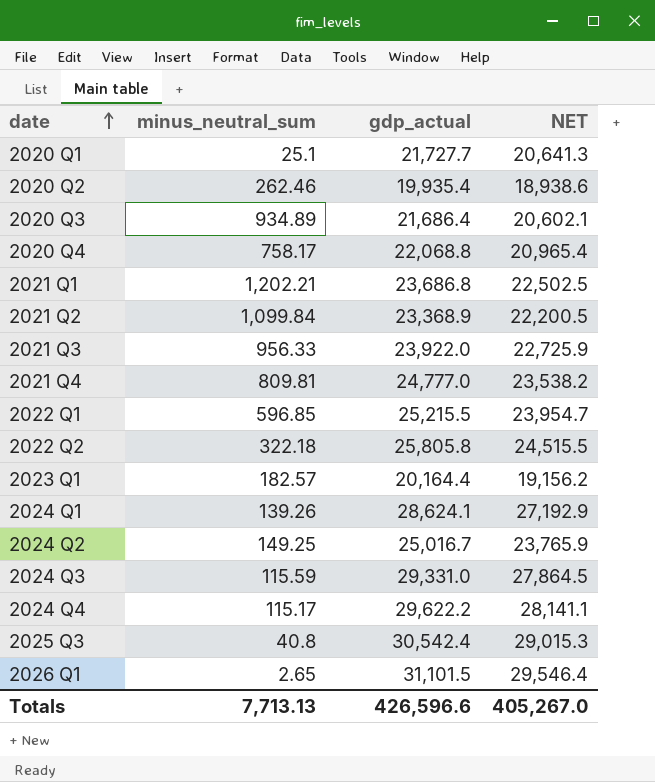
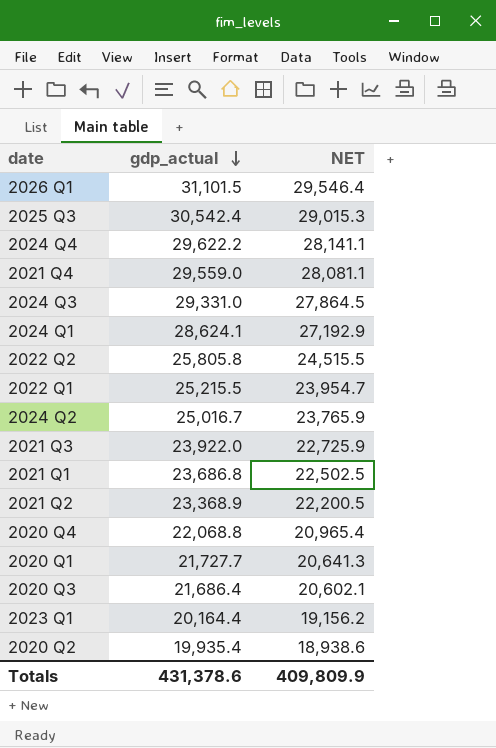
row order: date ascending -> gdp_actual descending
column minus_neutral_sum | position: 2 -> none
2021 Q4 | gdp_actual: 24,777.0 -> 29,559.0
2021 Q4 | NET: 23,538.2 -> 28,081.1
Totals | gdp_actual: 426,596.6 -> 431,378.6
Totals | NET: 405,267.0 -> 409,809.9

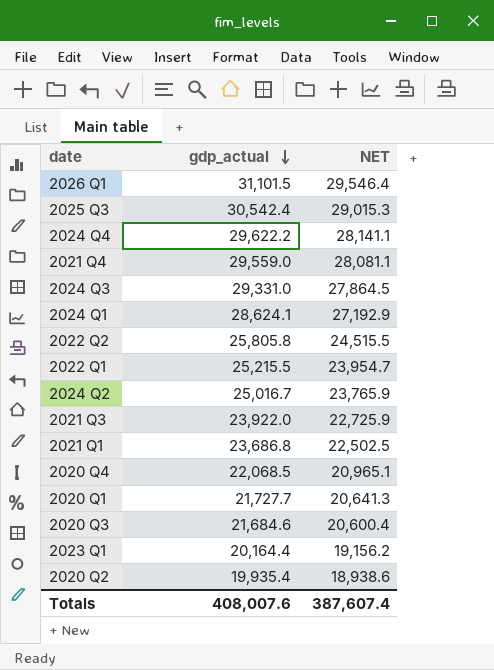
row 2021 Q2: 23,368.9 | 22,200.5 -> none
2020 Q4 | gdp_actual: 22,068.8 -> 22,068.5
2020 Q4 | NET: 20,965.4 -> 20,965.1
2020 Q3 | gdp_actual: 21,686.4 -> 21,684.6
2020 Q3 | NET: 20,602.1 -> 20,600.4
Totals | gdp_actual: 431,378.6 -> 408,007.6
Totals | NET: 409,809.9 -> 387,607.4

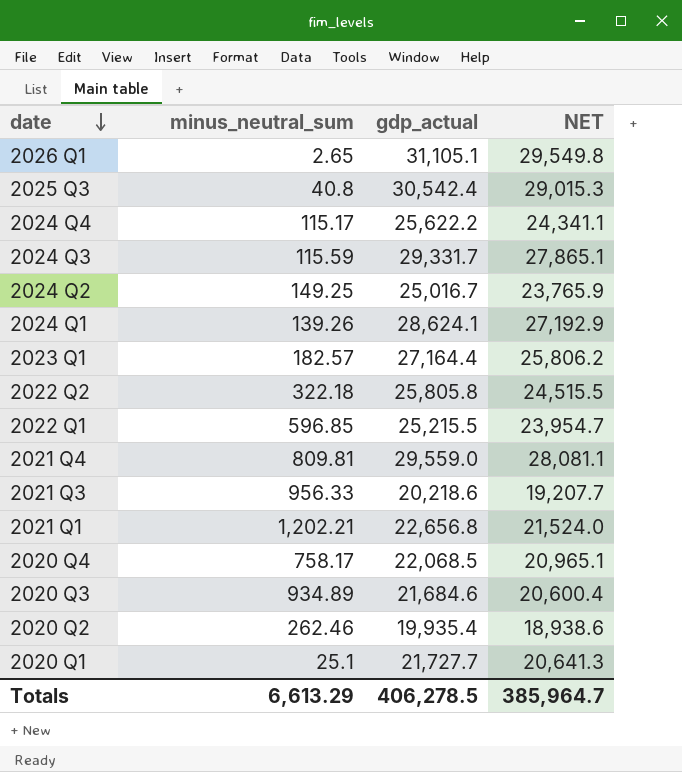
row order: gdp_actual descending -> date descending
column minus_neutral_sum | position: none -> 2
2026 Q1 | gdp_actual: 31,101.5 -> 31,105.1
2026 Q1 | NET: 29,546.4 -> 29,549.8
2024 Q4 | gdp_actual: 29,622.2 -> 25,622.2
2024 Q4 | NET: 28,141.1 -> 24,341.1
2024 Q3 | gdp_actual: 29,331.0 -> 29,331.7
2024 Q3 | NET: 27,864.5 -> 27,865.1
2023 Q1 | gdp_actual: 20,164.4 -> 27,164.4
2023 Q1 | NET: 19,156.2 -> 25,806.2
2021 Q3 | gdp_actual: 23,922.0 -> 20,218.6
2021 Q3 | NET: 22,725.9 -> 19,207.7
2021 Q1 | gdp_actual: 23,686.8 -> 22,656.8
2021 Q1 | NET: 22,502.5 -> 21,524.0
Totals | gdp_actual: 408,007.6 -> 406,278.5
Totals | NET: 387,607.4 -> 385,964.7

